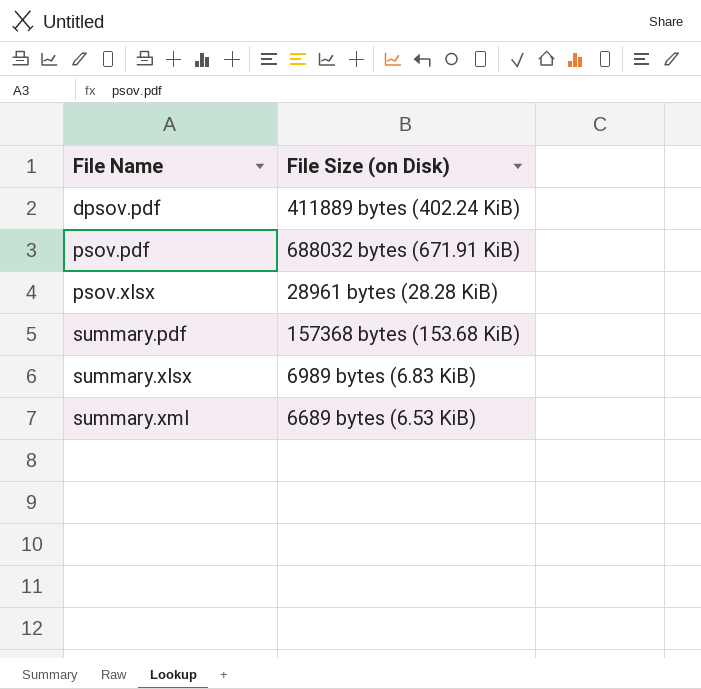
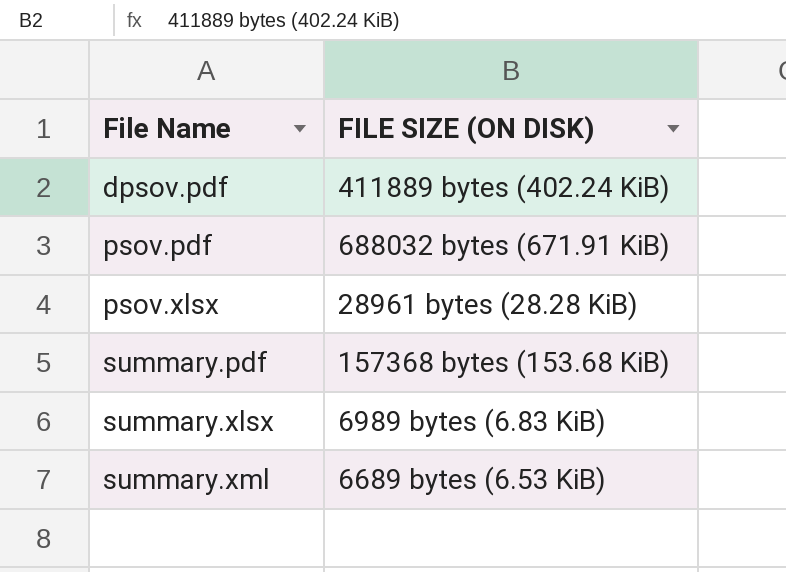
column name: File Size (on Disk) -> FILE SIZE (ON DISK)

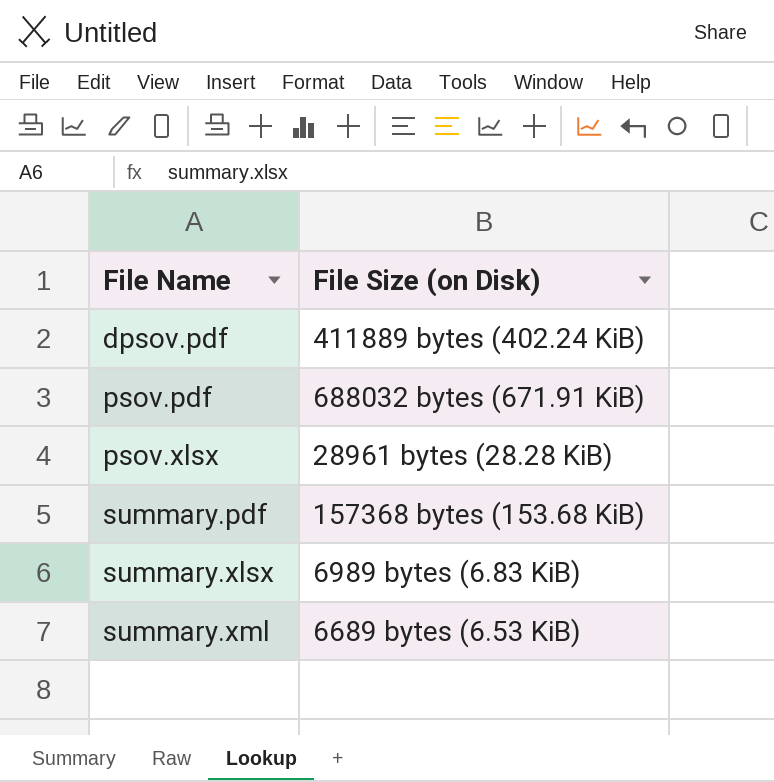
column name: FILE SIZE (ON DISK) -> File Size (on Disk)

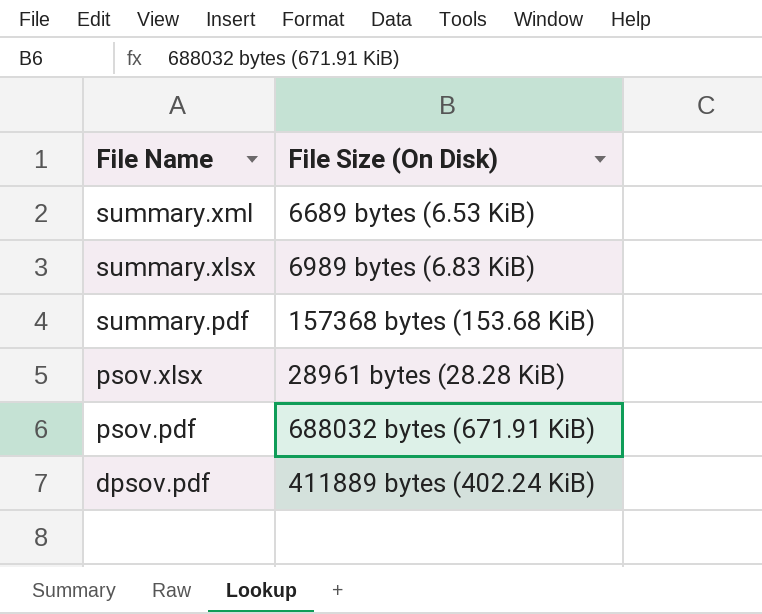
row order: File Name ascending -> File Name descending
column name: File Size (on Disk) -> File Size (On Disk)

